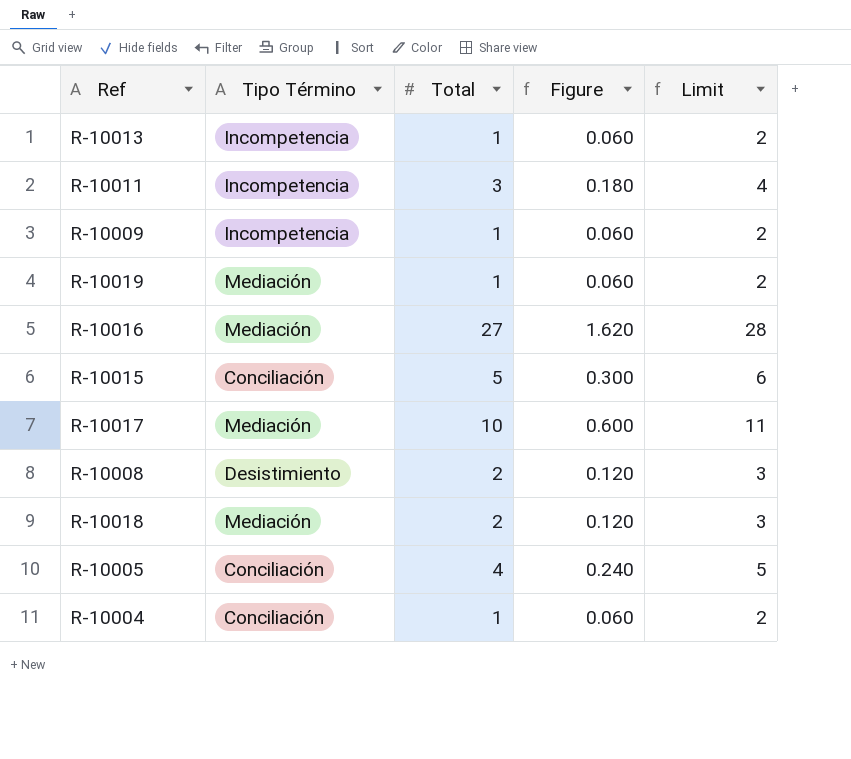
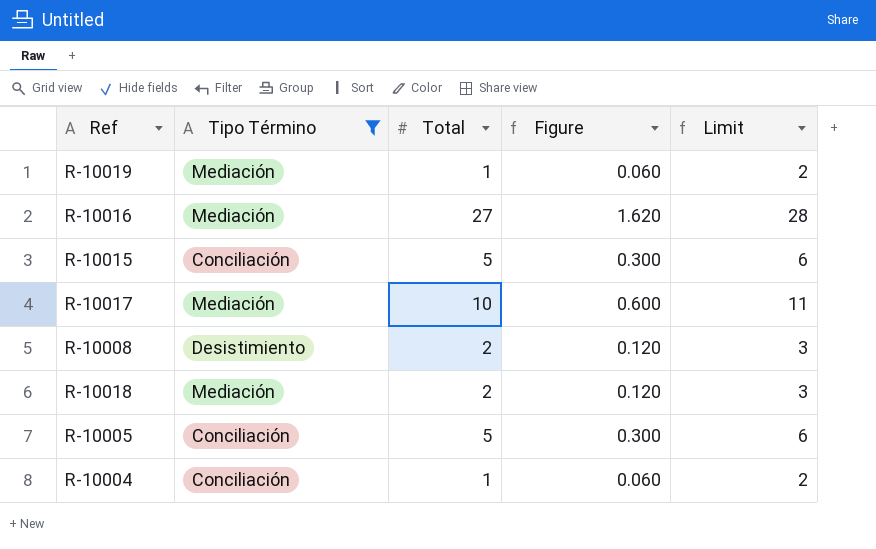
filter: none -> Tipo Término != Incompetencia
R-10005 | Total: 4 -> 5
R-10005 | Figure: 0.240 -> 0.300
R-10005 | Limit: 5 -> 6

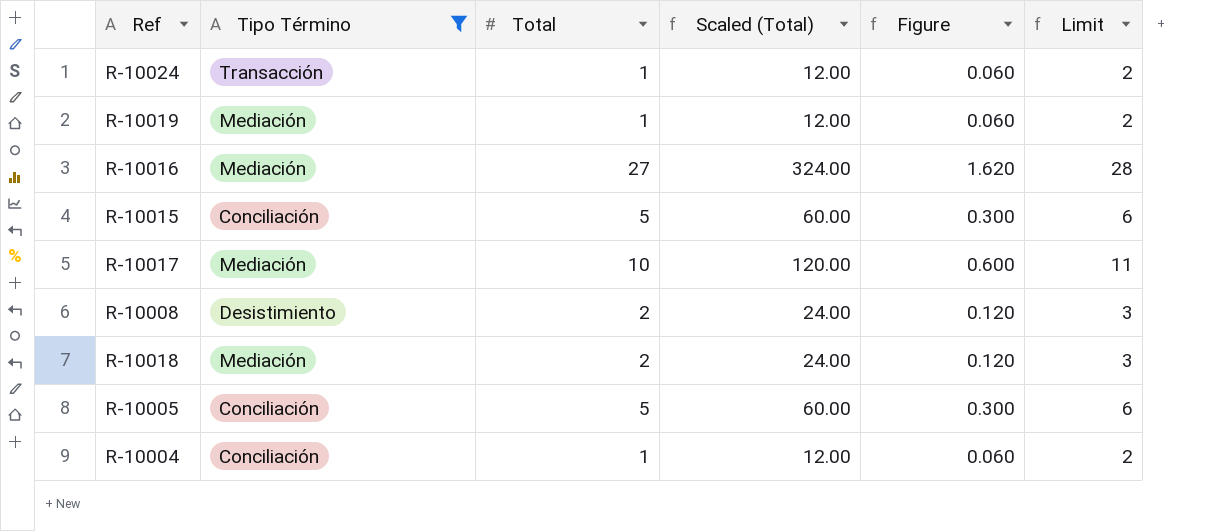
column Scaled (Total) | formula: none -> [Total] * 12
row R-10024: none -> Transacción | 1 | 12.00 | 0.060 | 2

